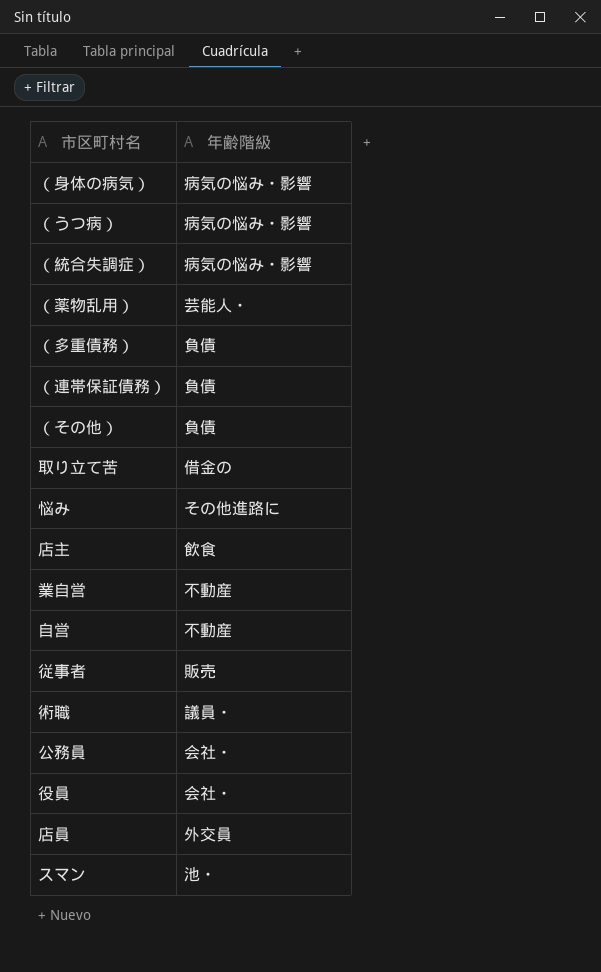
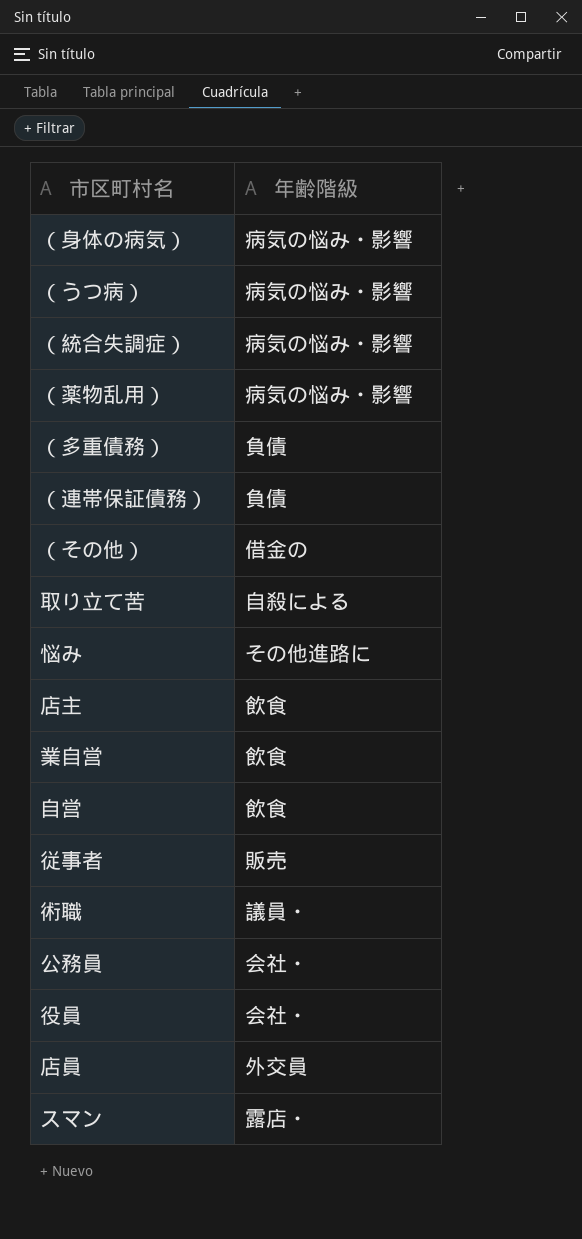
（薬物乱用） | 年齢階級: 芸能人・ -> 病気の悩み・影響
（その他） | 年齢階級: 負債 -> 借金の
取り立て苦 | 年齢階級: 借金の -> 自殺による
業自営 | 年齢階級: 不動産 -> 飲食
自営 | 年齢階級: 不動産 -> 飲食
スマン | 年齢階級: 池・ -> 露店・

